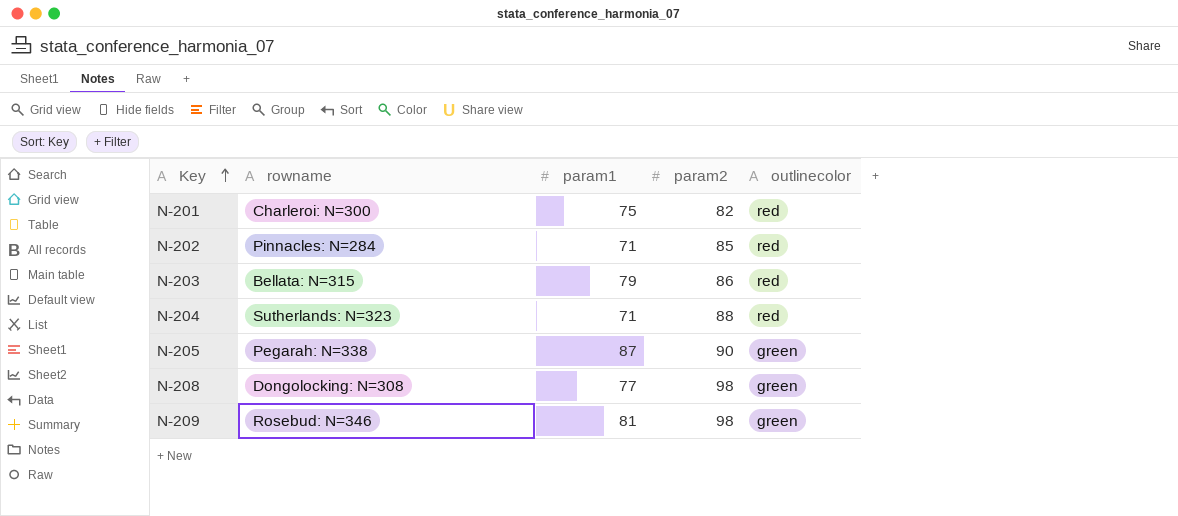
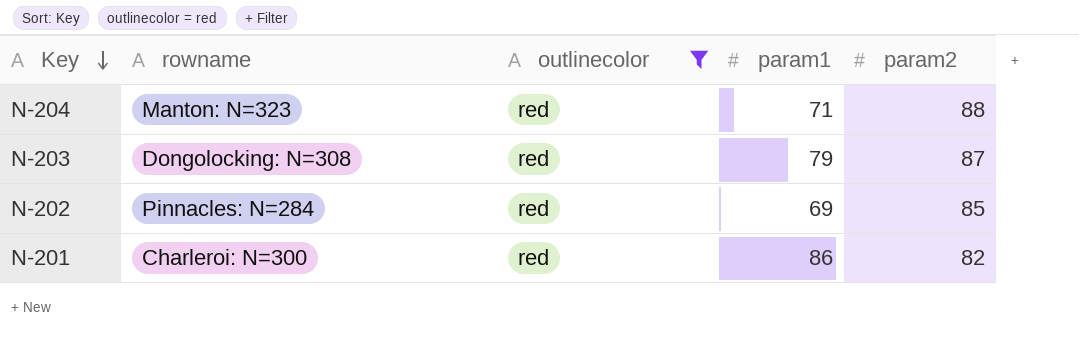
filter: none -> outlinecolor = red
row order: Key ascending -> Key descending
column outlinecolor | position: 5 -> 3
N-204 | rowname: Sutherlands: N=323 -> Manton: N=323
N-203 | rowname: Bellata: N=315 -> Dongolocking: N=308
N-203 | param2: 86 -> 87
N-202 | param1: 71 -> 69
N-201 | param1: 75 -> 86

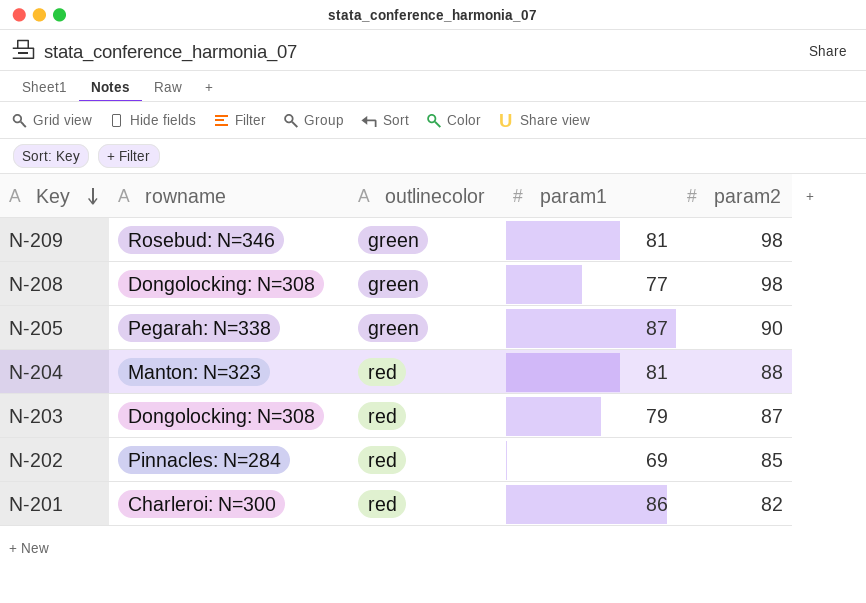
filter: outlinecolor = red -> none
N-204 | param1: 71 -> 81

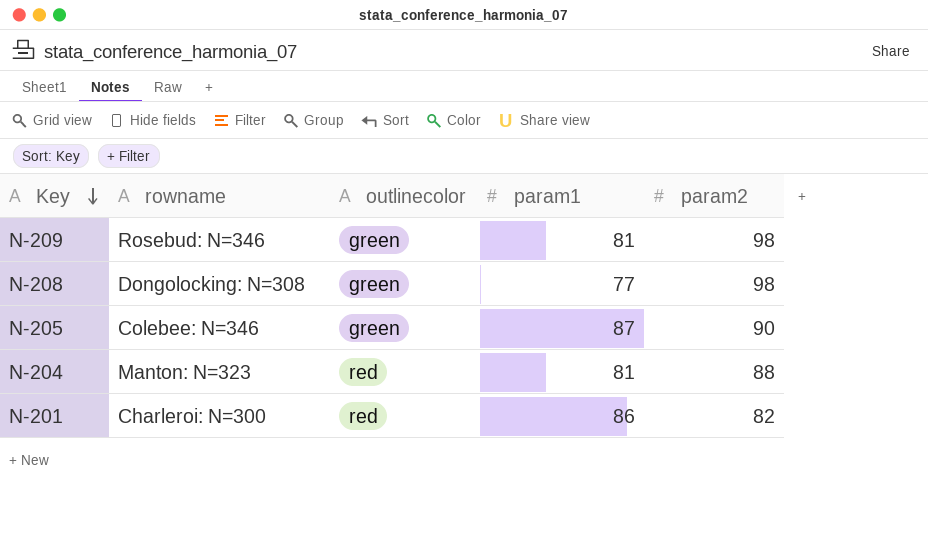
row N-203: Dongolocking: N=308 | red | 79 | 87 -> none
row N-202: Pinnacles: N=284 | red | 69 | 85 -> none
N-205 | rowname: Pegarah: N=338 -> Colebee: N=346

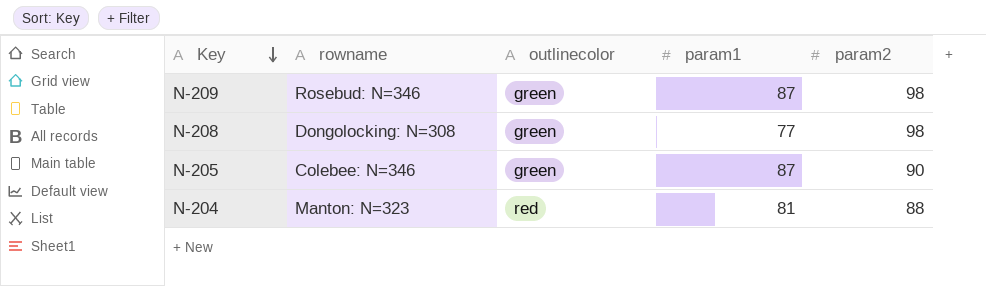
row N-201: Charleroi: N=300 | red | 86 | 82 -> none
N-209 | param1: 81 -> 87

